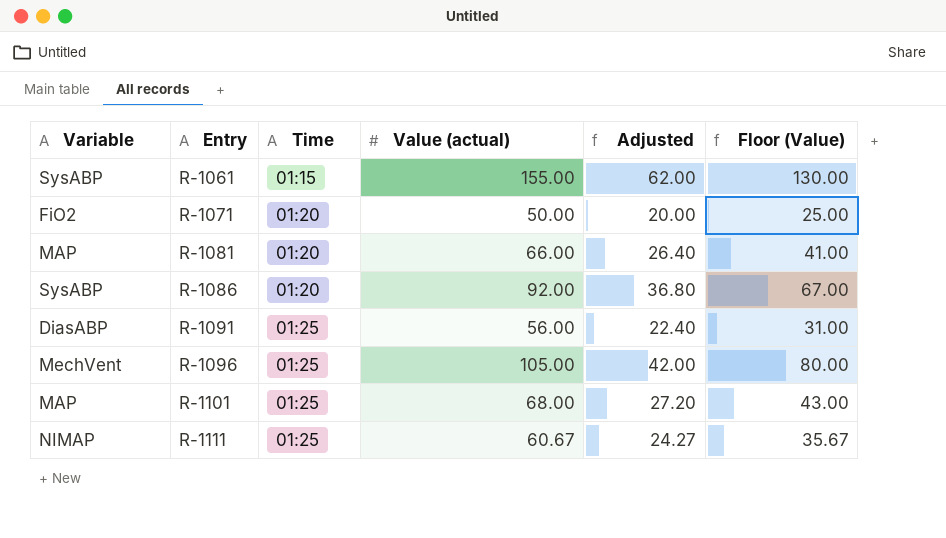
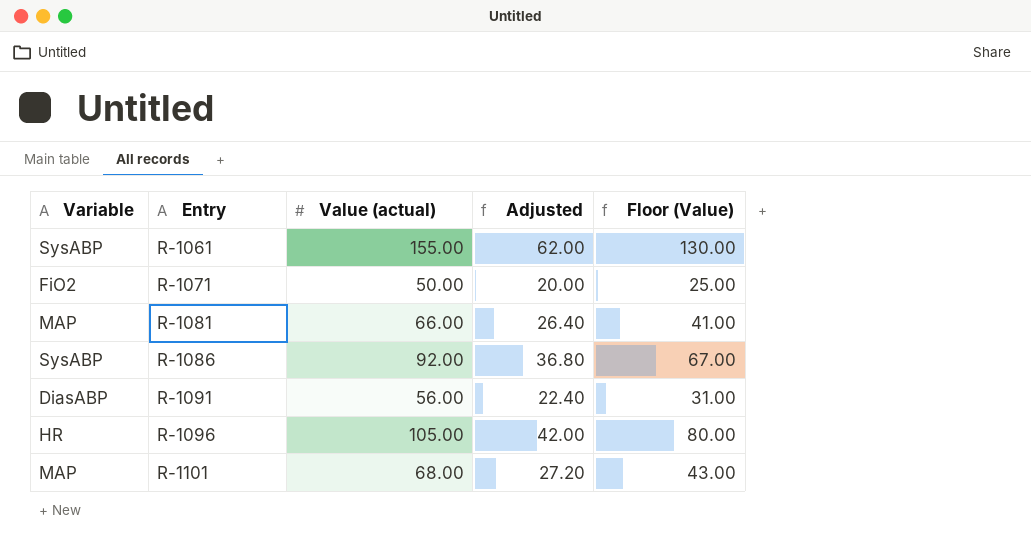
column Time | position: 3 -> none
row R-1111: NIMAP | 01:25 | 60.67 | 24.27 | 35.67 -> none
R-1096 | Variable: MechVent -> HR

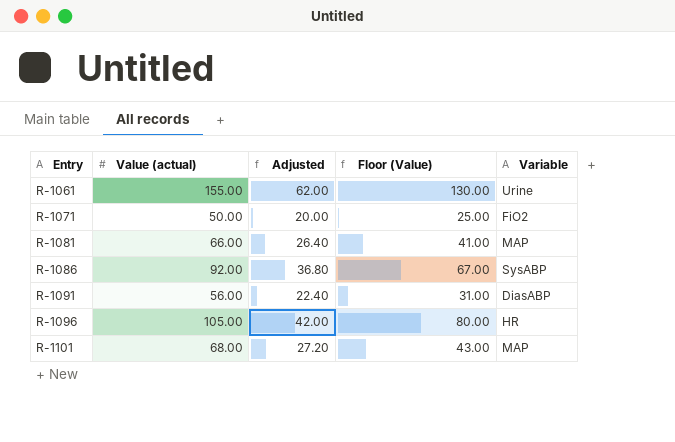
column Variable | position: 1 -> 5
R-1061 | Variable: SysABP -> Urine

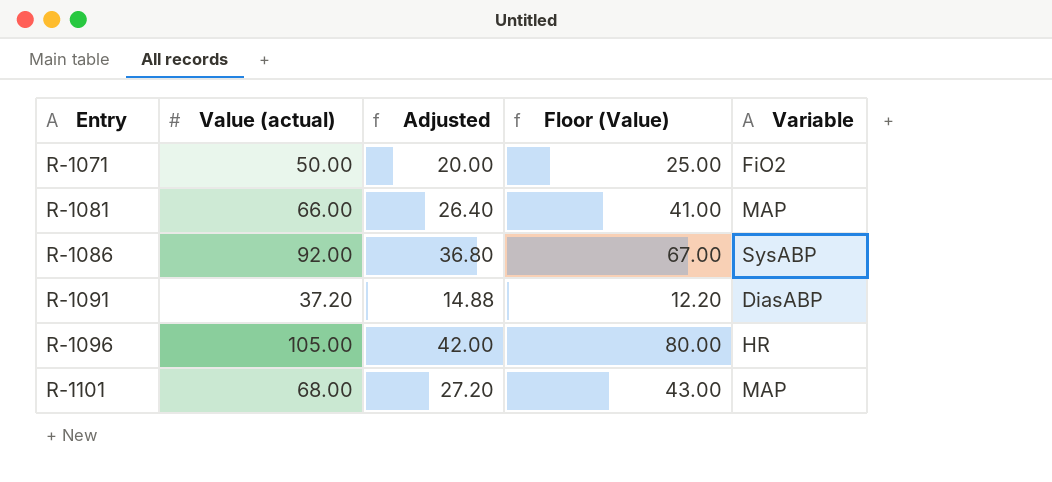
row R-1061: 155.00 | 62.00 | 130.00 | Urine -> none
R-1091 | Value (actual): 56.00 -> 37.20
R-1091 | Adjusted: 22.40 -> 14.88
R-1091 | Floor (Value): 31.00 -> 12.20

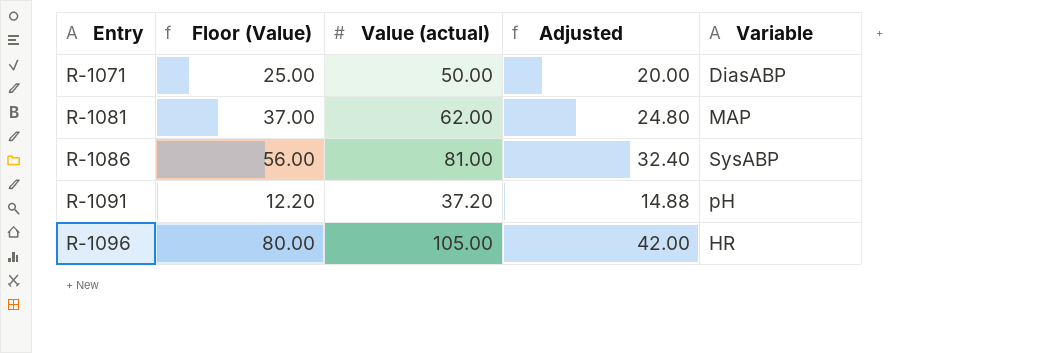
column Floor (Value) | position: 4 -> 2
row R-1101: 68.00 | 27.20 | 43.00 | MAP -> none
R-1071 | Variable: FiO2 -> DiasABP
R-1081 | Floor (Value): 41.00 -> 37.00
R-1081 | Value (actual): 66.00 -> 62.00
R-1081 | Adjusted: 26.40 -> 24.80
R-1086 | Floor (Value): 67.00 -> 56.00
R-1086 | Value (actual): 92.00 -> 81.00
R-1086 | Adjusted: 36.80 -> 32.40
R-1091 | Variable: DiasABP -> pH

